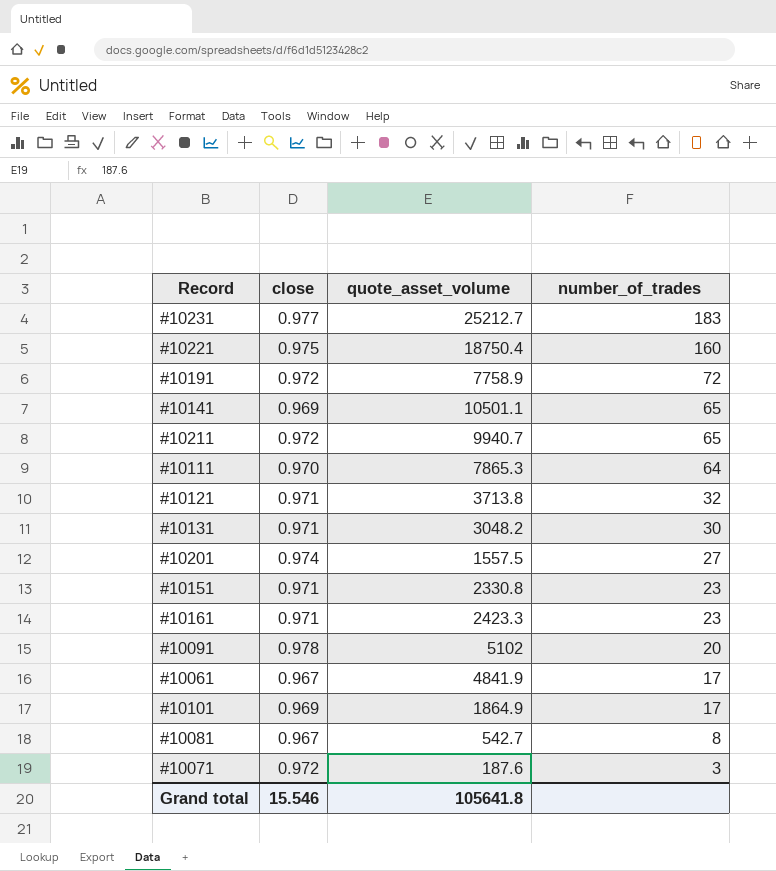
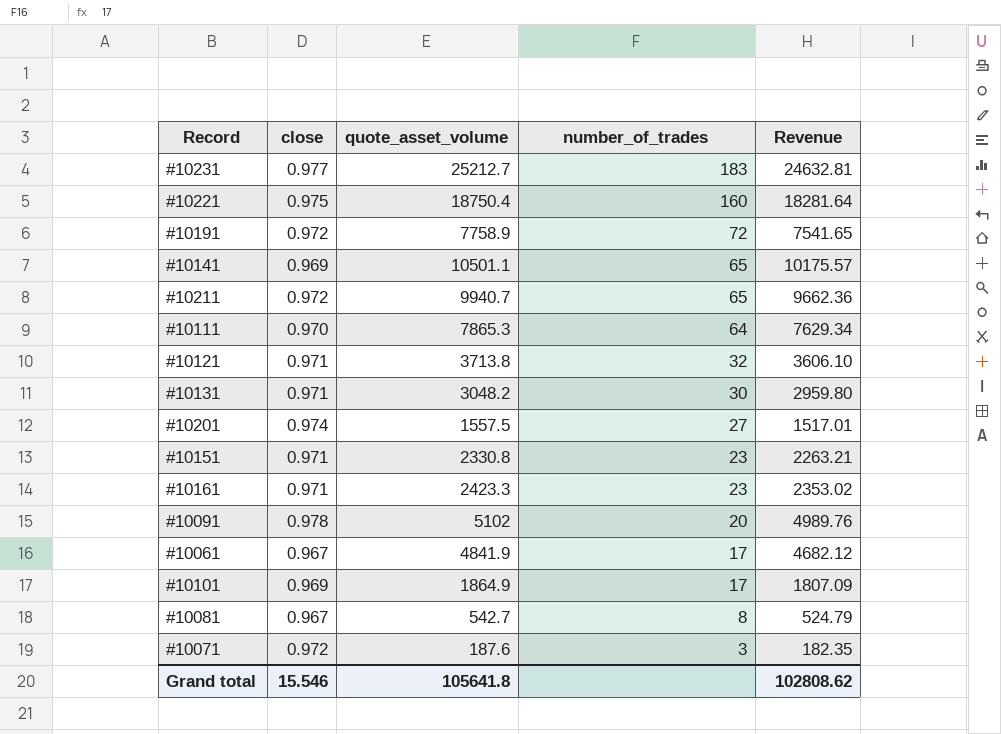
column Revenue | formula: none -> [close] * [quote_asset_volume]

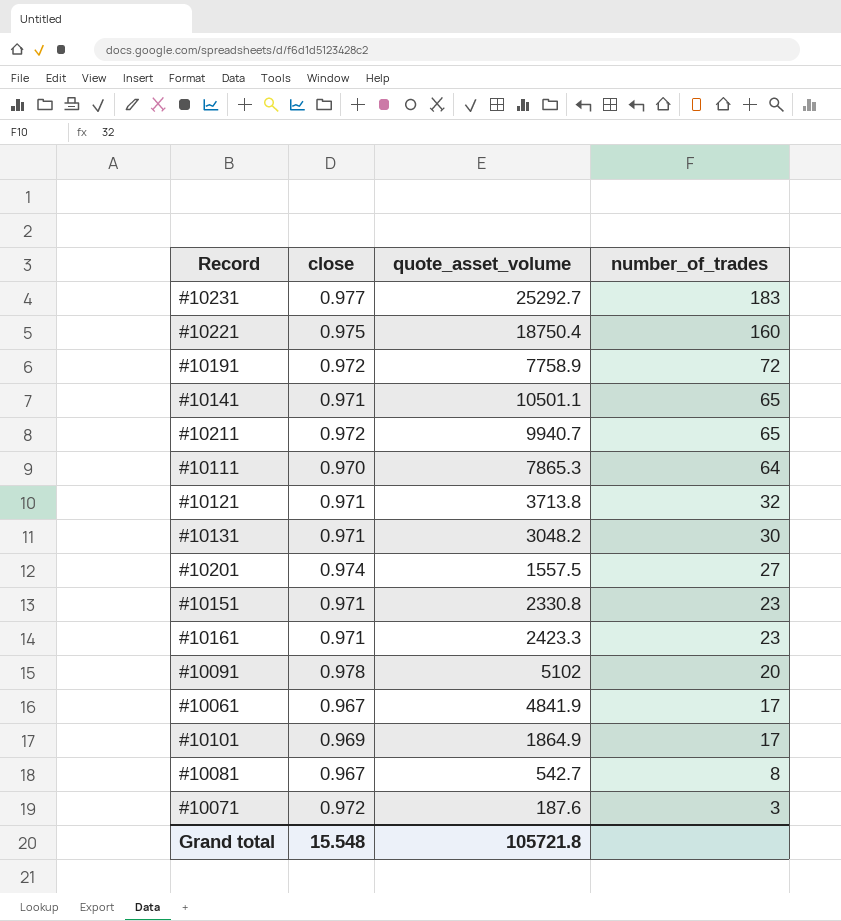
column Revenue | formula: [close] * [quote_asset_volume] -> none
#10231 | quote_asset_volume: 25212.7 -> 25292.7
#10141 | close: 0.969 -> 0.971
Grand total | close: 15.546 -> 15.548
Grand total | quote_asset_volume: 105641.8 -> 105721.8

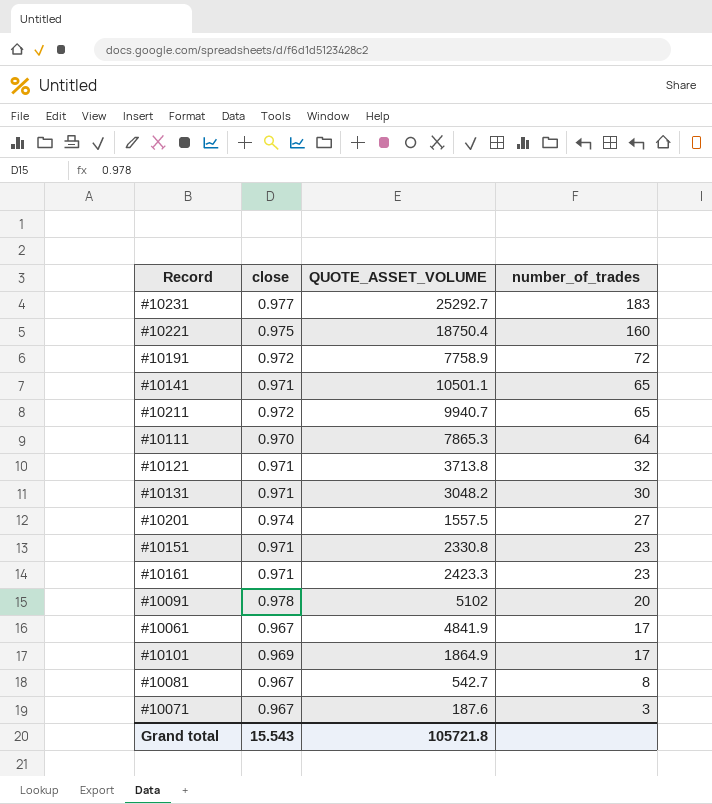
column name: quote_asset_volume -> QUOTE_ASSET_VOLUME
#10071 | close: 0.972 -> 0.967
Grand total | close: 15.548 -> 15.543

